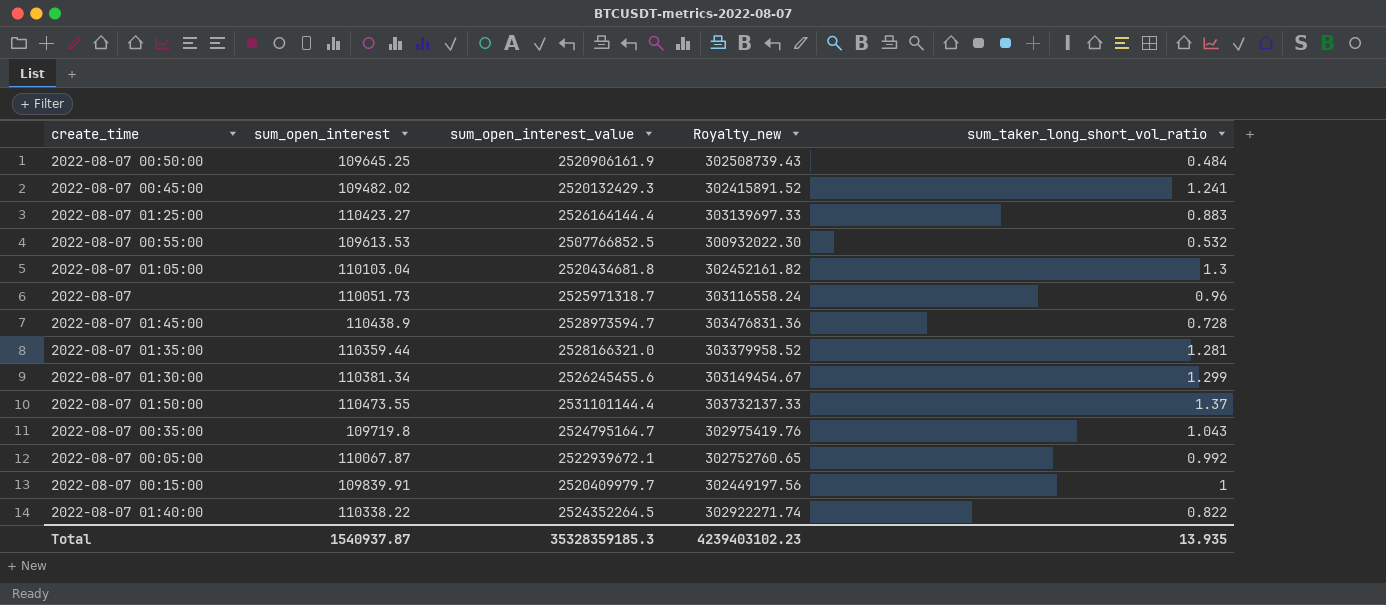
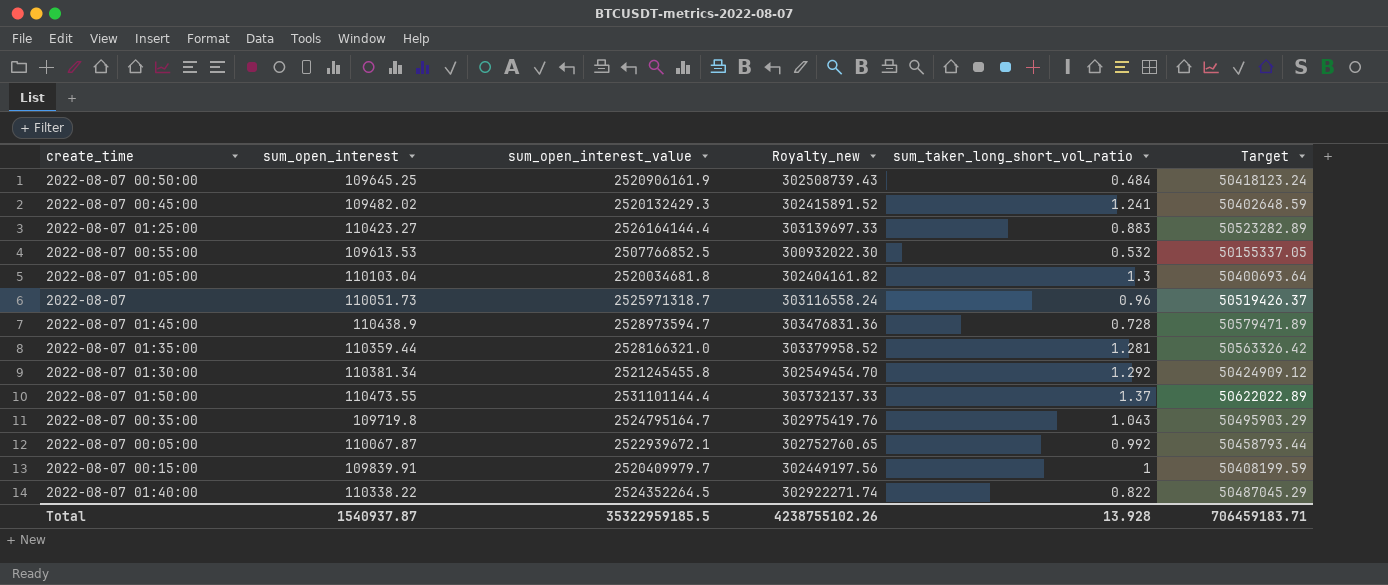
column Target | formula: none -> [sum_open_interest_value] * 0.02
2022-08-07 01:05:00 | sum_open_interest_value: 2520434681.8 -> 2520034681.8
2022-08-07 01:05:00 | Royalty_new: 302452161.82 -> 302404161.82
2022-08-07 01:30:00 | sum_open_interest_value: 2526245455.6 -> 2521245455.8
2022-08-07 01:30:00 | Royalty_new: 303149454.67 -> 302549454.70
2022-08-07 01:30:00 | sum_taker_long_short_vol_ratio: 1.299 -> 1.292
Total | sum_open_interest_value: 35328359185.3 -> 35322959185.5
Total | Royalty_new: 4239403102.23 -> 4238755102.26
Total | sum_taker_long_short_vol_ratio: 13.935 -> 13.928

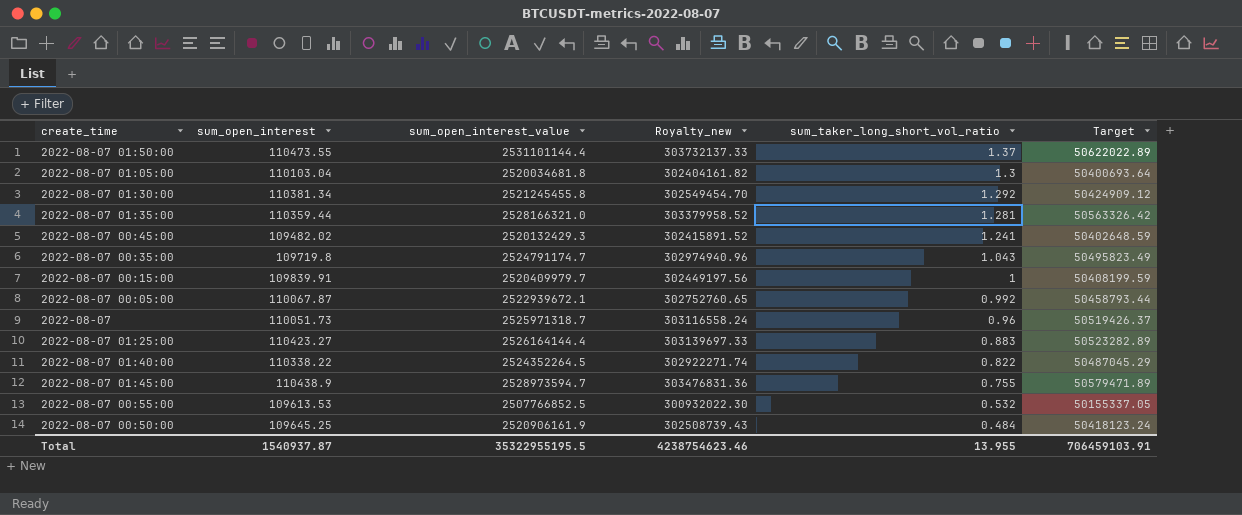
row order: none -> sum_taker_long_short_vol_ratio descending
2022-08-07 00:35:00 | sum_open_interest_value: 2524795164.7 -> 2524791174.7
2022-08-07 00:35:00 | Royalty_new: 302975419.76 -> 302974940.96
2022-08-07 00:35:00 | Target: 50495903.29 -> 50495823.49
2022-08-07 01:45:00 | sum_taker_long_short_vol_ratio: 0.728 -> 0.755
Total | sum_open_interest_value: 35322959185.5 -> 35322955195.5
Total | Royalty_new: 4238755102.26 -> 4238754623.46
Total | sum_taker_long_short_vol_ratio: 13.928 -> 13.955
Total | Target: 706459183.71 -> 706459103.91

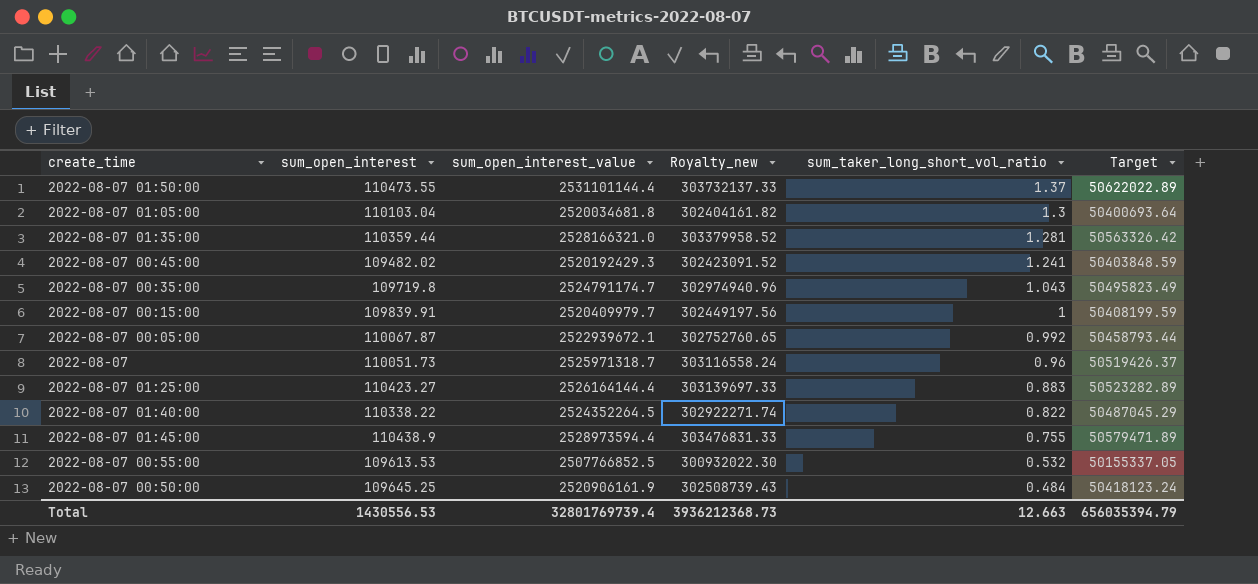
row 2022-08-07 01:30:00: 110381.34 | 2521245455.8 | 302549454.70 | 1.292 | 50424909.12 -> none
2022-08-07 00:45:00 | sum_open_interest_value: 2520132429.3 -> 2520192429.3
2022-08-07 00:45:00 | Royalty_new: 302415891.52 -> 302423091.52
2022-08-07 00:45:00 | Target: 50402648.59 -> 50403848.59
2022-08-07 01:45:00 | sum_open_interest_value: 2528973594.7 -> 2528973594.4
2022-08-07 01:45:00 | Royalty_new: 303476831.36 -> 303476831.33
Total | sum_open_interest: 1540937.87 -> 1430556.53
Total | sum_open_interest_value: 35322955195.5 -> 32801769739.4
Total | Royalty_new: 4238754623.46 -> 3936212368.73
Total | sum_taker_long_short_vol_ratio: 13.955 -> 12.663
Total | Target: 706459103.91 -> 656035394.79

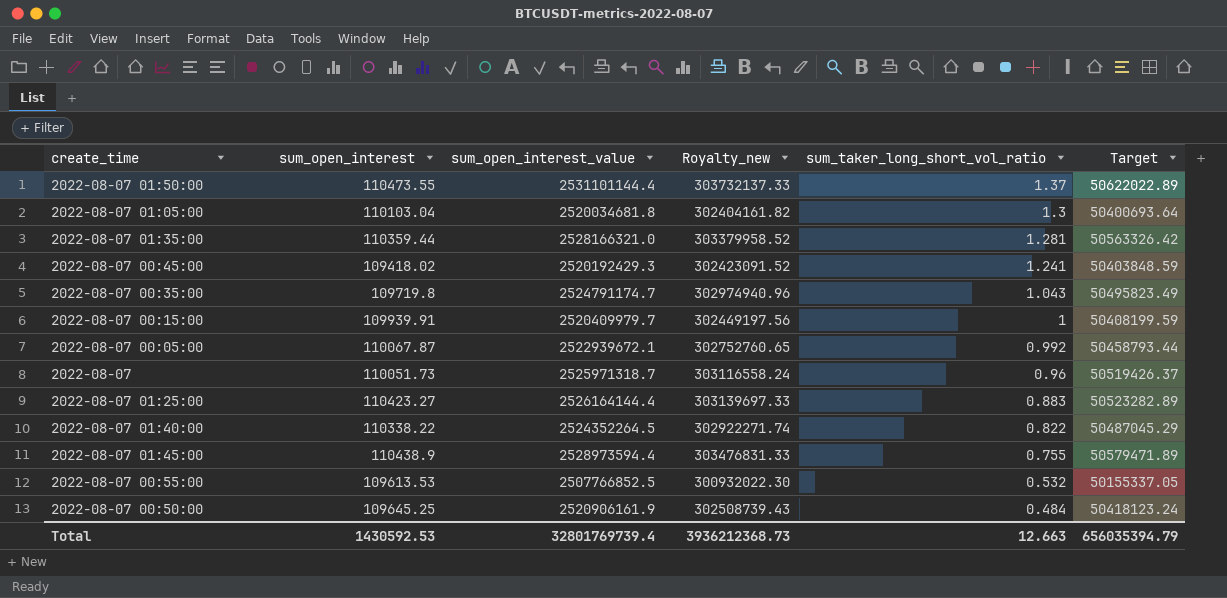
2022-08-07 00:45:00 | sum_open_interest: 109482.02 -> 109418.02
2022-08-07 00:15:00 | sum_open_interest: 109839.91 -> 109939.91
Total | sum_open_interest: 1430556.53 -> 1430592.53

